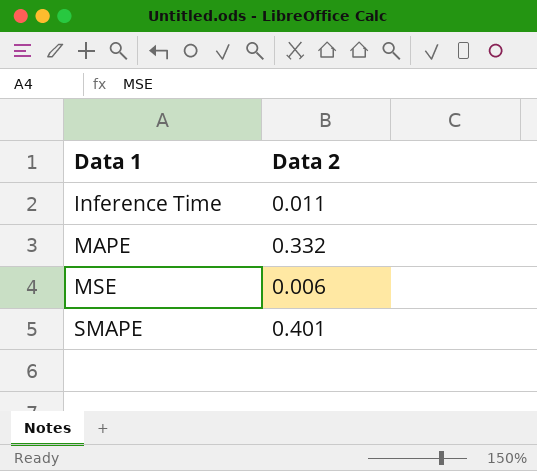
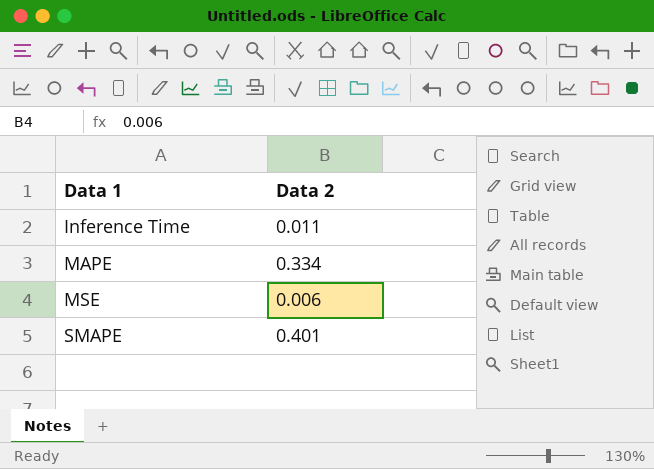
MAPE | Data 2: 0.332 -> 0.334

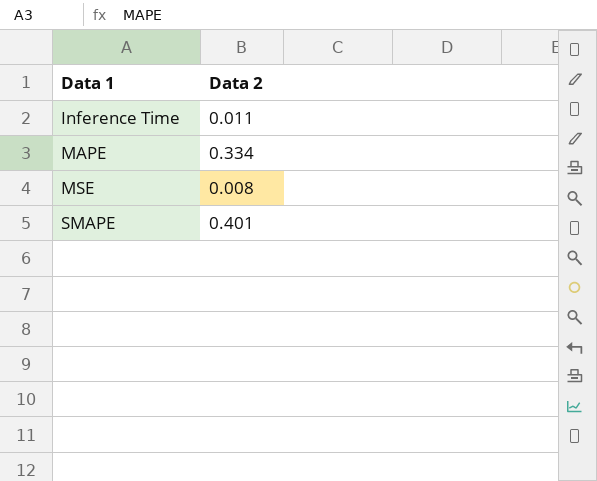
MSE | Data 2: 0.006 -> 0.008

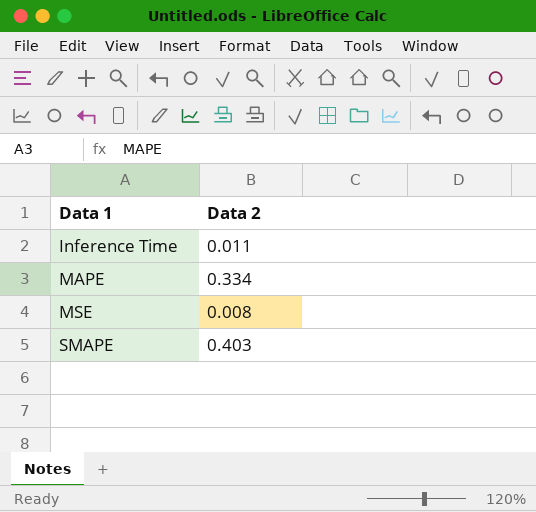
SMAPE | Data 2: 0.401 -> 0.403

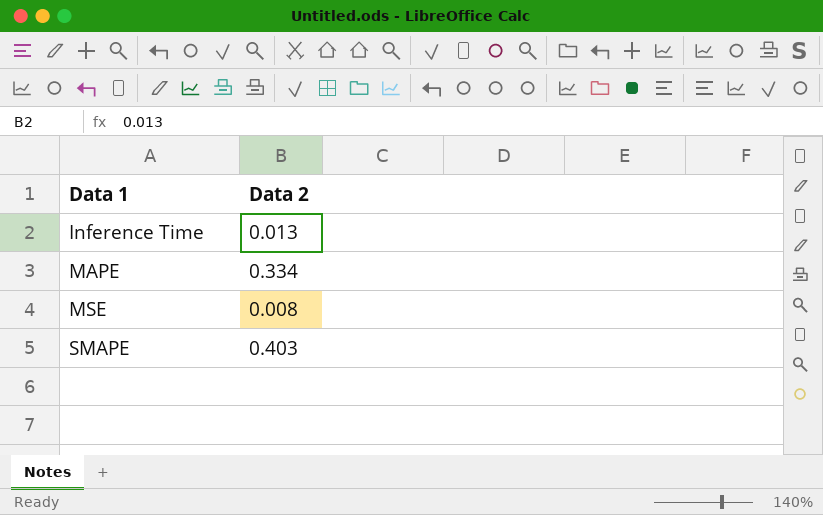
Inference Time | Data 2: 0.011 -> 0.013

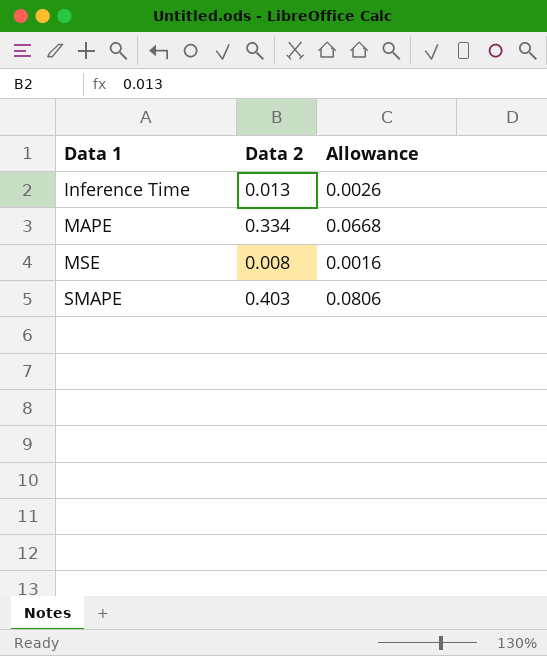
column Allowance | formula: none -> [Data 2] * 0.2

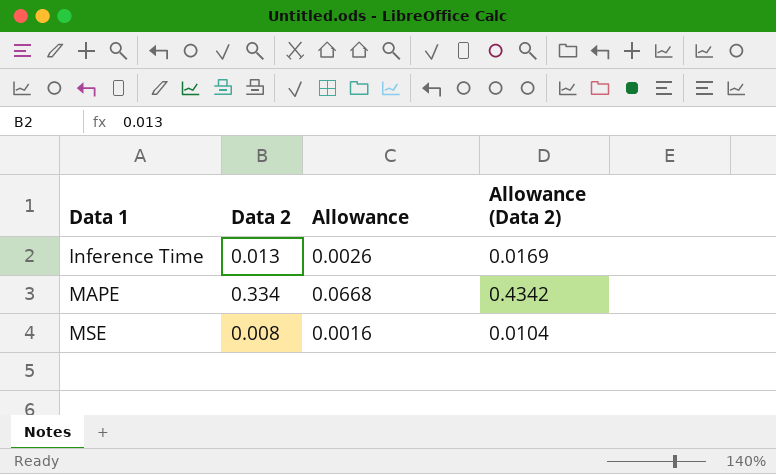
column Allowance (Data 2) | formula: none -> [Data 2] * 1.3
row SMAPE: 0.403 | 0.0806 -> none

